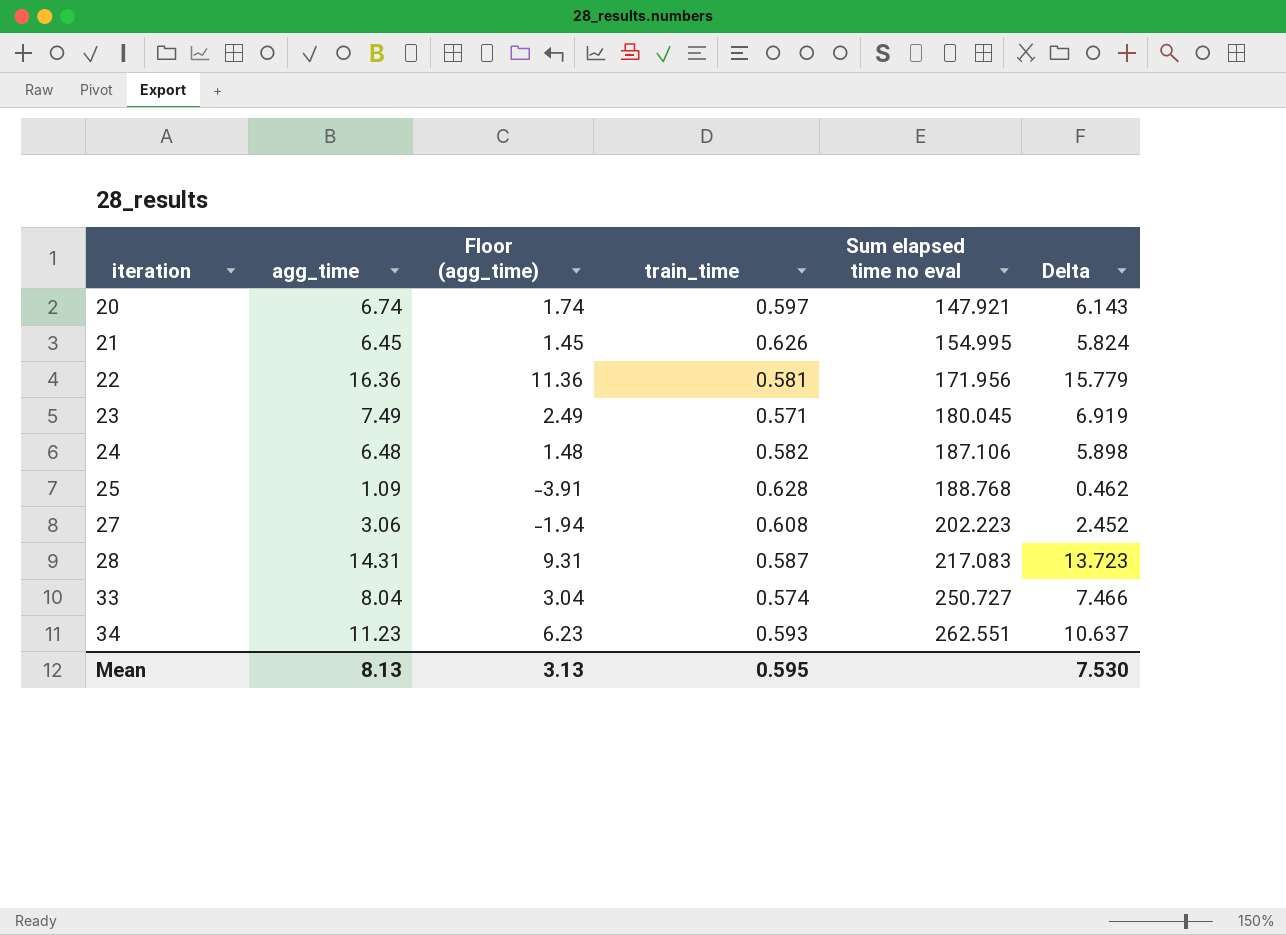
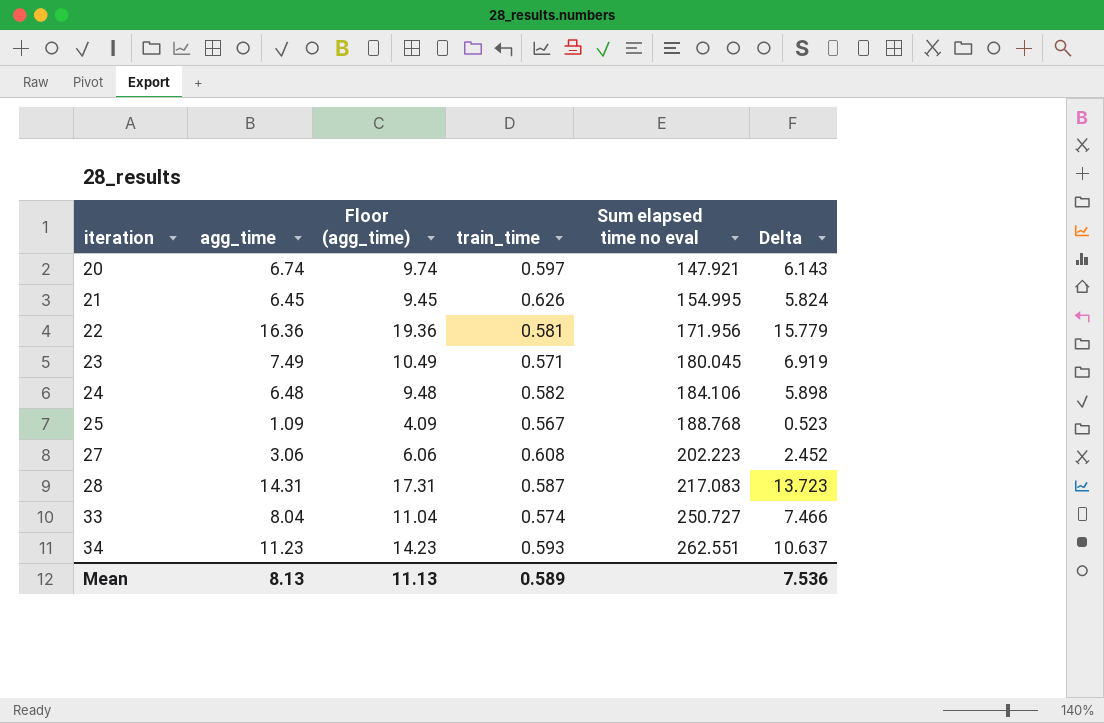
column Floor (agg_time) | formula: [agg_time] - 5 -> [agg_time] + 3
24 | Sum elapsed time no eval: 187.106 -> 184.106
25 | train_time: 0.628 -> 0.567
25 | Delta: 0.462 -> 0.523
Mean | Floor (agg_time): 3.13 -> 11.13
Mean | train_time: 0.595 -> 0.589
Mean | Delta: 7.530 -> 7.536

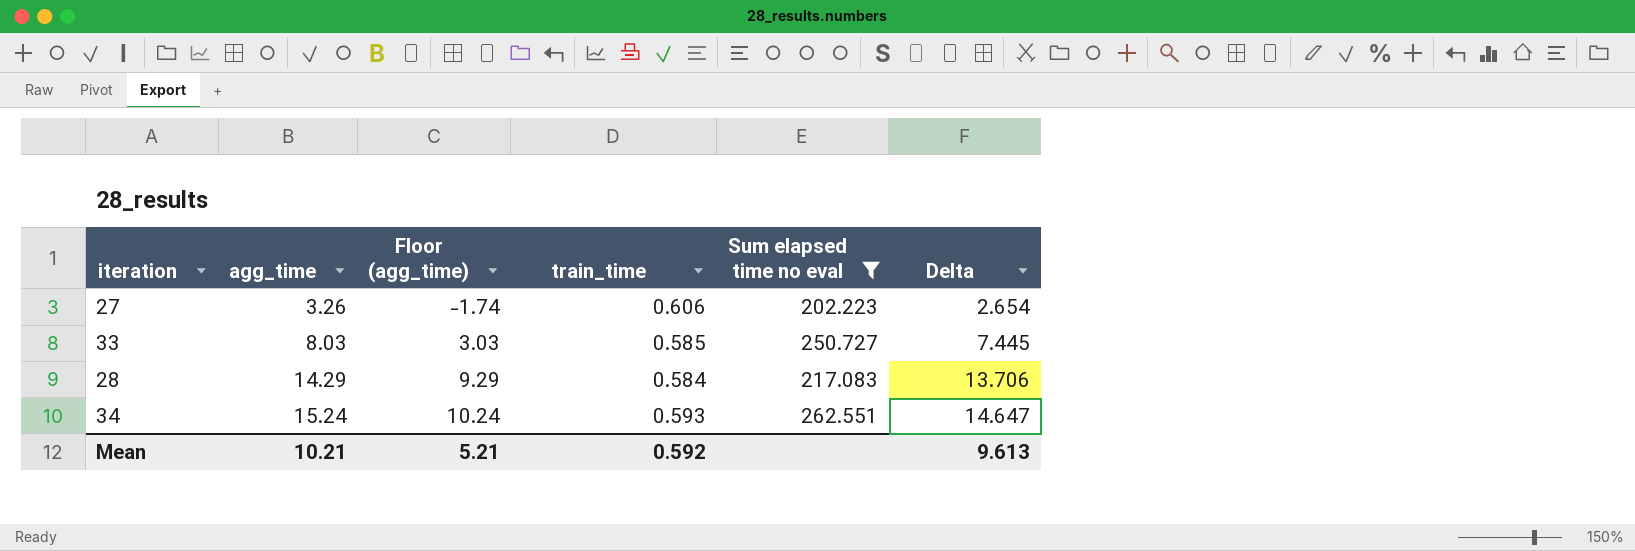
filter: none -> Sum elapsed time no eval >= 202.223
row order: iteration ascending -> agg_time ascending
column Floor (agg_time) | formula: [agg_time] + 3 -> [agg_time] - 5
27 | agg_time: 3.06 -> 3.26
27 | train_time: 0.608 -> 0.606
27 | Delta: 2.452 -> 2.654
33 | agg_time: 8.04 -> 8.03
33 | train_time: 0.574 -> 0.585
33 | Delta: 7.466 -> 7.445
28 | agg_time: 14.31 -> 14.29
28 | train_time: 0.587 -> 0.584
28 | Delta: 13.723 -> 13.706
34 | agg_time: 11.23 -> 15.24
34 | Delta: 10.637 -> 14.647
Mean | agg_time: 8.13 -> 10.21
Mean | Floor (agg_time): 11.13 -> 5.21
Mean | train_time: 0.589 -> 0.592
Mean | Delta: 7.536 -> 9.613

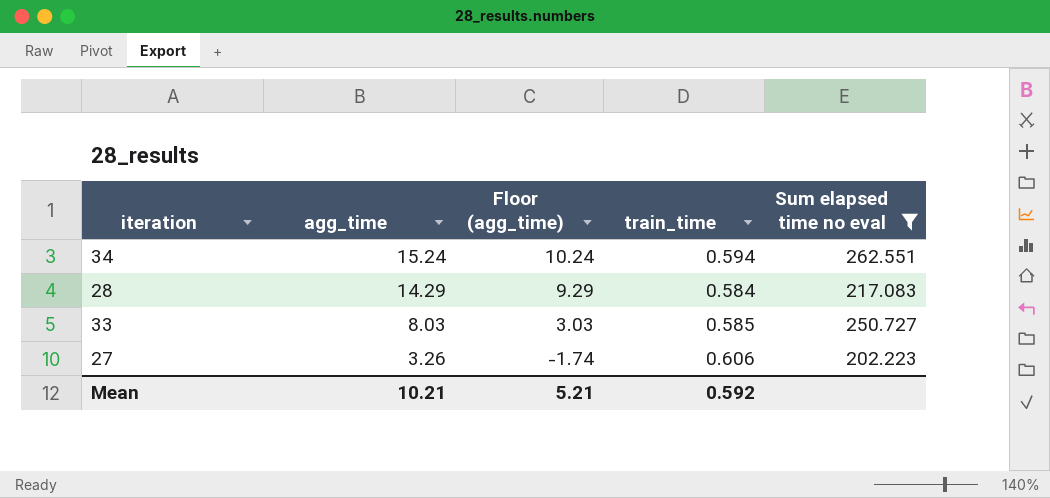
row order: agg_time ascending -> agg_time descending
column Delta | formula: [agg_time] - [train_time] -> none
34 | train_time: 0.593 -> 0.594

